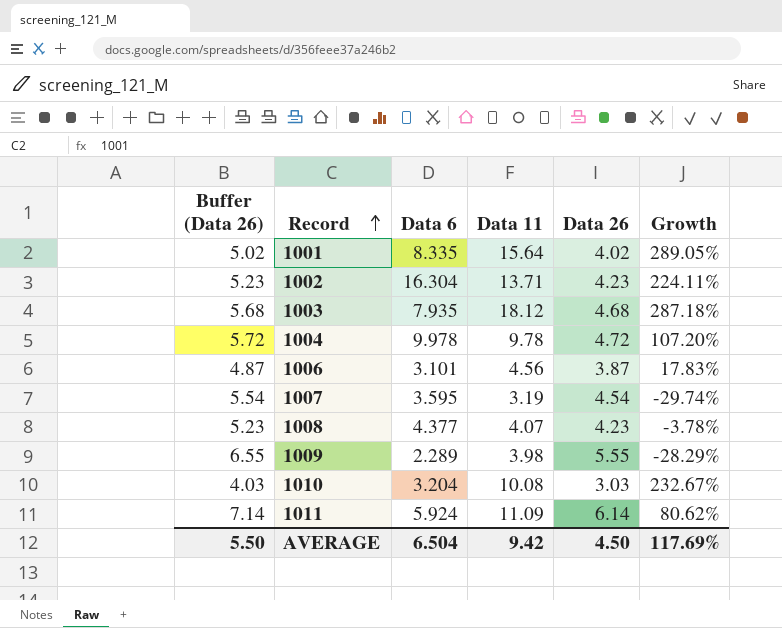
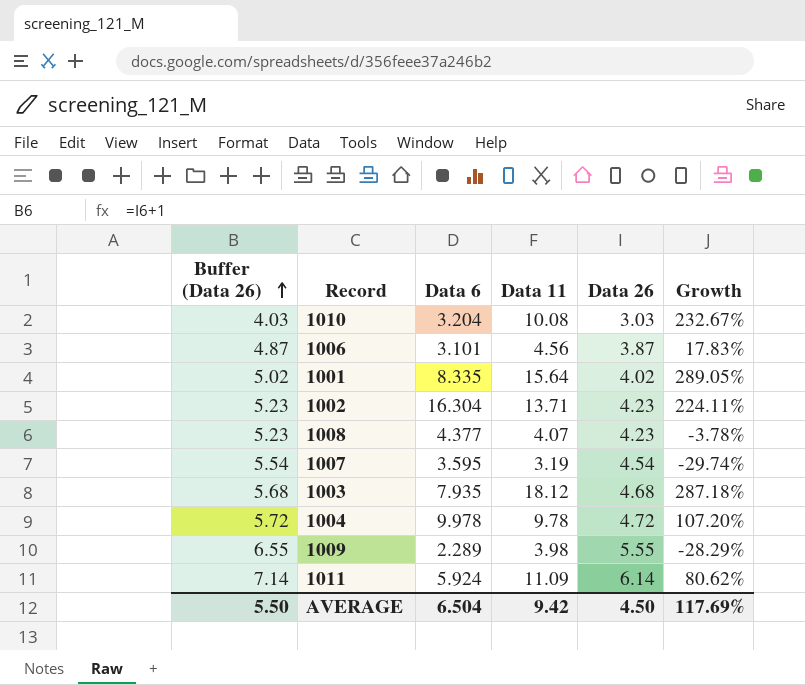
row order: Record ascending -> Buffer (Data 26) ascending

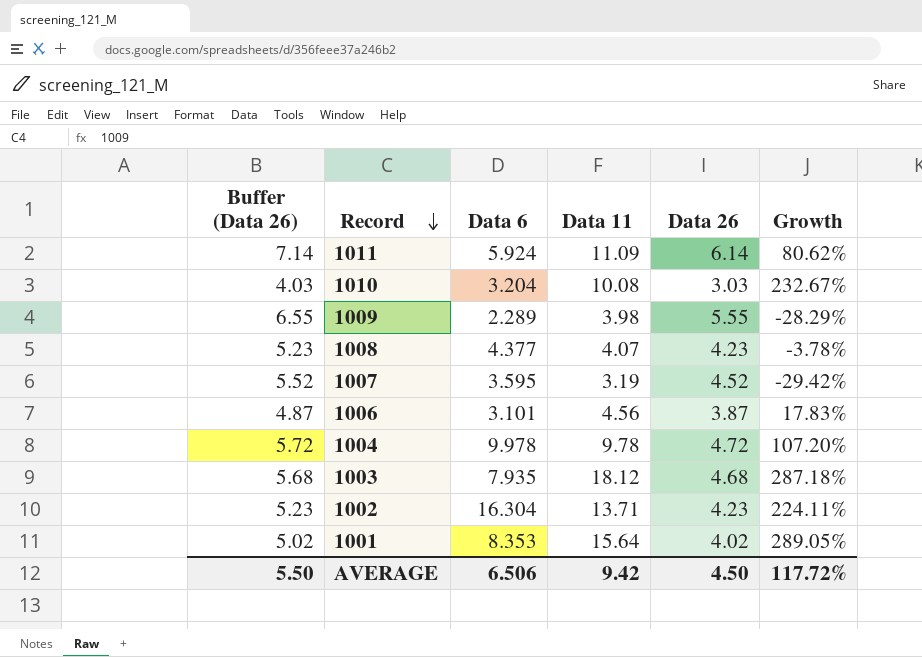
row order: Buffer (Data 26) ascending -> Record descending
1007 | Buffer (Data 26): 5.54 -> 5.52
1007 | Data 26: 4.54 -> 4.52
1007 | Growth: -29.74% -> -29.42%
1001 | Data 6: 8.335 -> 8.353
AVERAGE | Data 6: 6.504 -> 6.506
AVERAGE | Growth: 117.69% -> 117.72%

